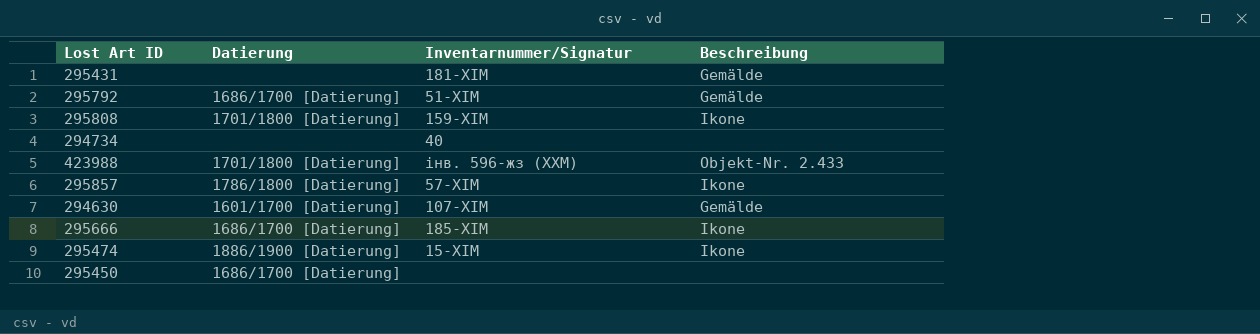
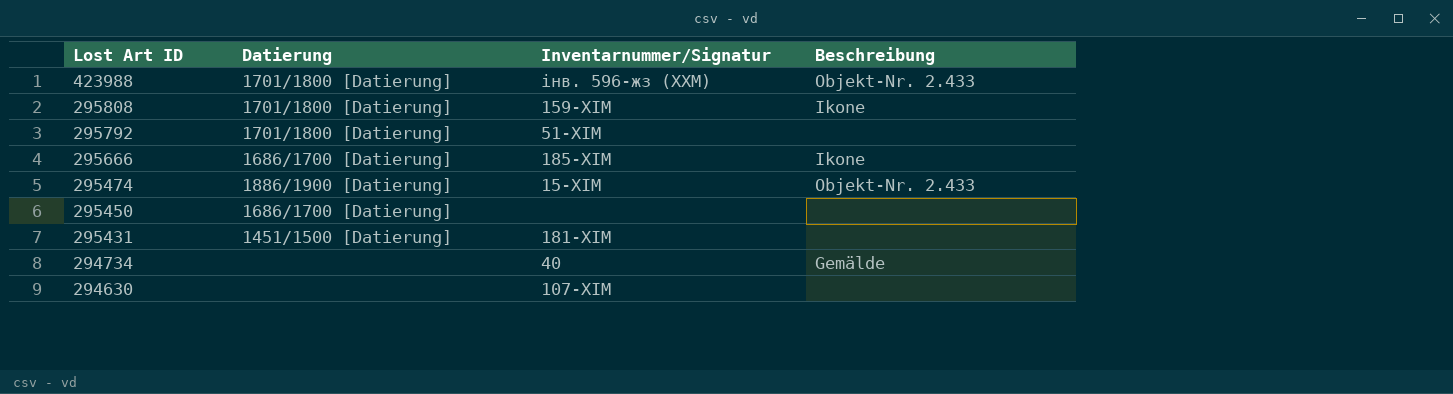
row order: none -> Lost Art ID descending
row 295857: 1786/1800 [Datierung] | 57-XIM | Ikone -> none
295792 | Datierung: 1686/1700 [Datierung] -> 1701/1800 [Datierung]
295792 | Beschreibung: Gemälde -> none
295474 | Beschreibung: Ikone -> Objekt-Nr. 2.433
295431 | Datierung: none -> 1451/1500 [Datierung]
295431 | Beschreibung: Gemälde -> none
294734 | Beschreibung: none -> Gemälde
294630 | Datierung: 1601/1700 [Datierung] -> none
294630 | Beschreibung: Gemälde -> none

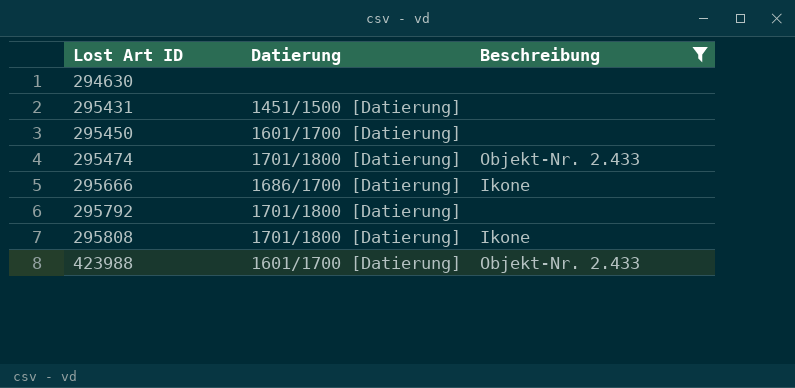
filter: none -> Beschreibung != Gemälde
row order: Lost Art ID descending -> Lost Art ID ascending
column Inventarnummer/Signatur | position: 3 -> none
295450 | Datierung: 1686/1700 [Datierung] -> 1601/1700 [Datierung]
295474 | Datierung: 1886/1900 [Datierung] -> 1701/1800 [Datierung]
423988 | Datierung: 1701/1800 [Datierung] -> 1601/1700 [Datierung]

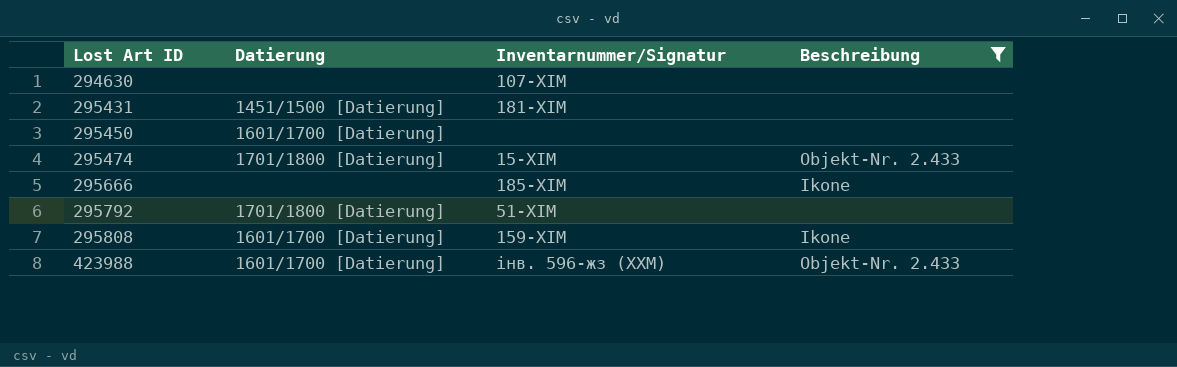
column Inventarnummer/Signatur | position: none -> 3
295666 | Datierung: 1686/1700 [Datierung] -> none
295808 | Datierung: 1701/1800 [Datierung] -> 1601/1700 [Datierung]

